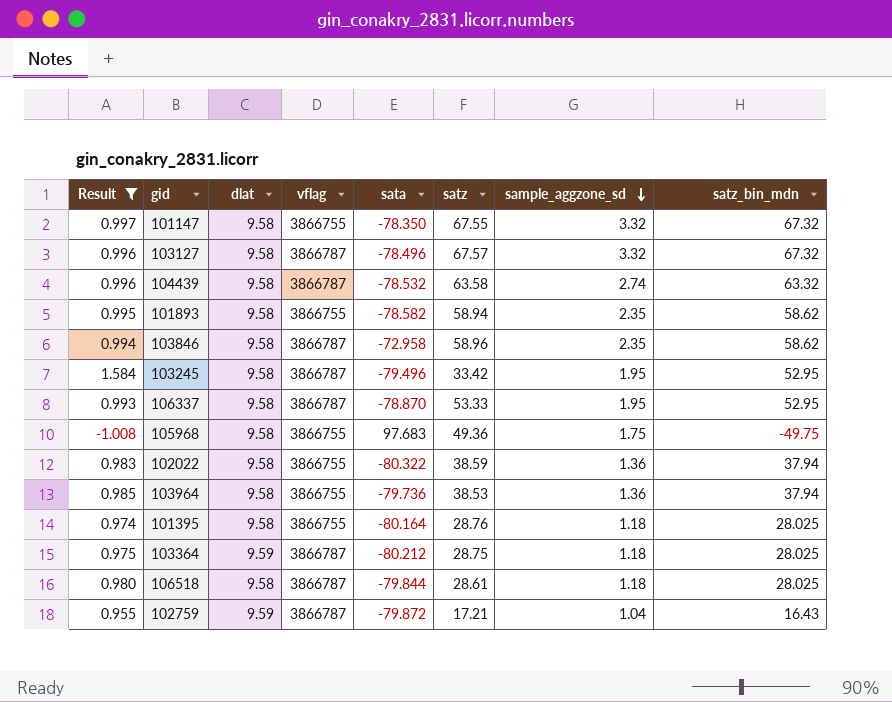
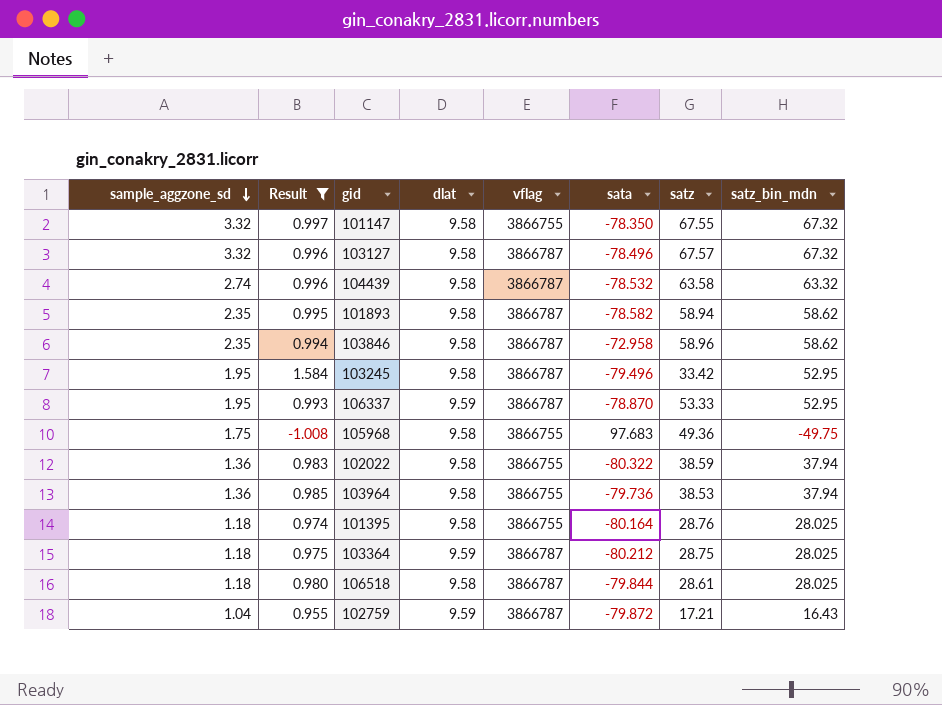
column sample_aggzone_sd | position: 7 -> 1
101893 | vflag: 3866755 -> 3866787
106337 | dlat: 9.58 -> 9.59

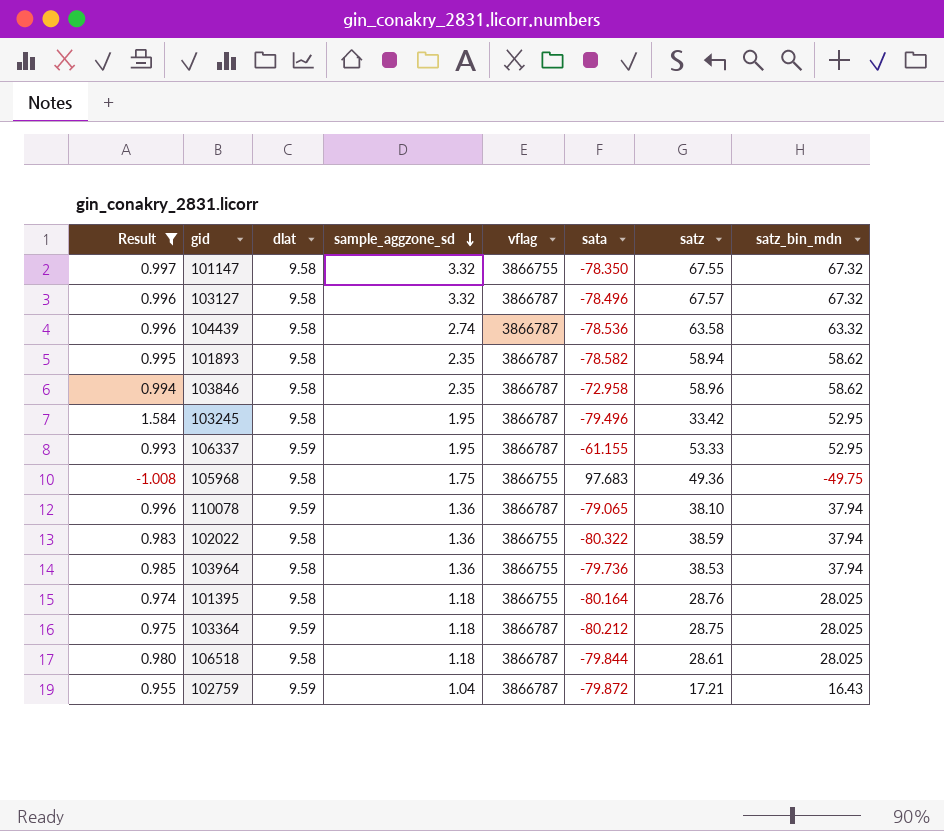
column sample_aggzone_sd | position: 1 -> 4
104439 | sata: -78.532 -> -78.536
106337 | sata: -78.870 -> -61.155
row 110078: none -> 0.996 | 9.59 | 1.36 | 3866787 | -79.065 | 38.10 | 37.94

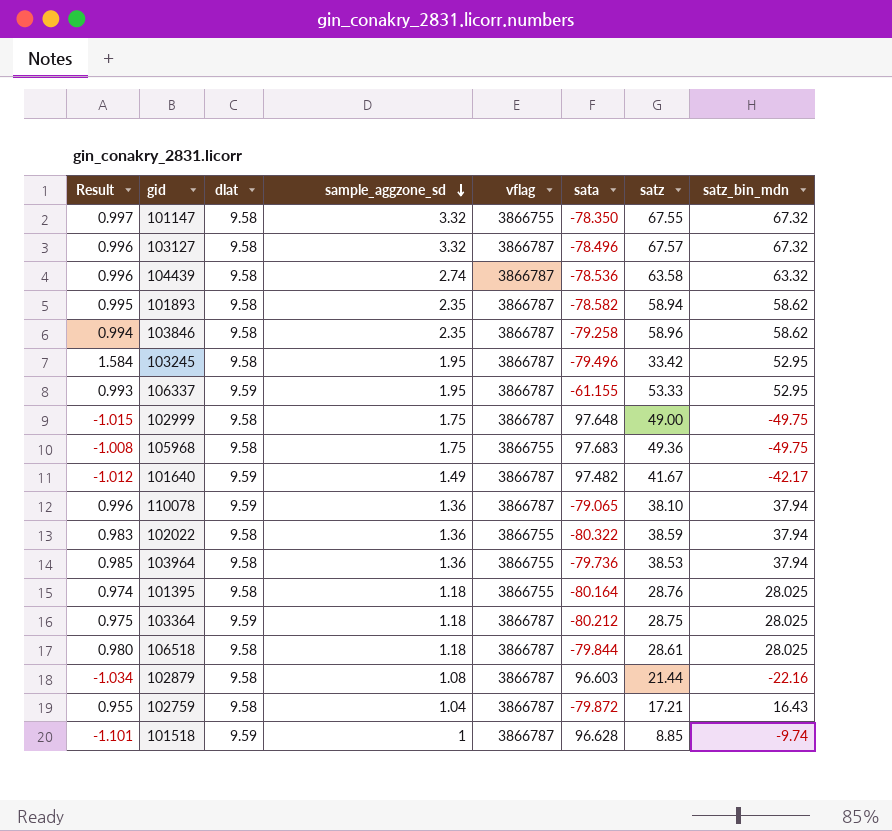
filter: Result >= -1.008 -> none
103846 | sata: -72.958 -> -79.258
102759 | dlat: 9.59 -> 9.58

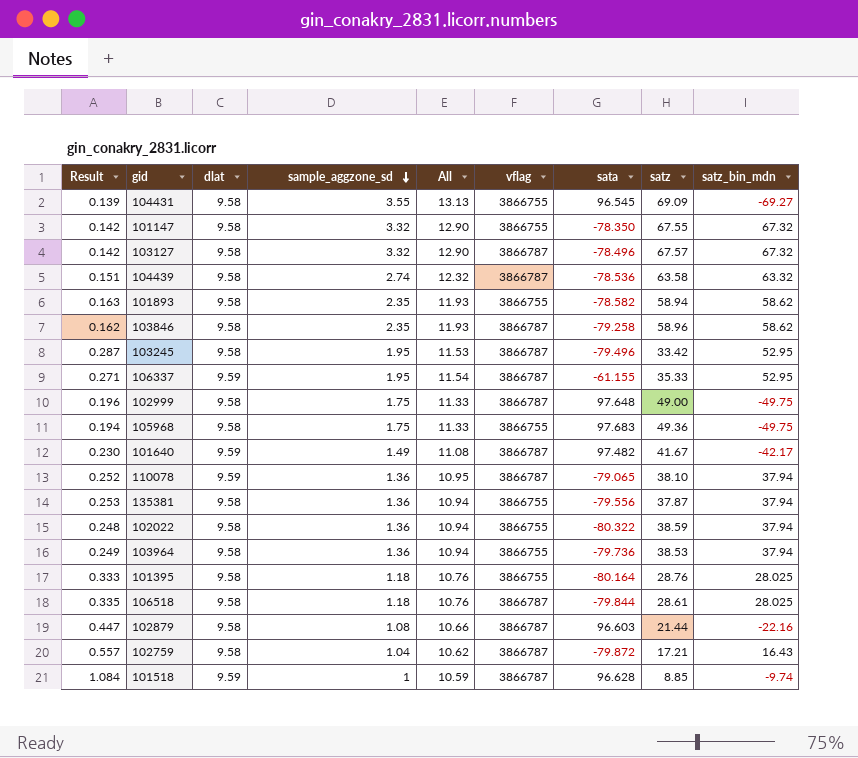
column Result | formula: [satz_bin_mdn] / [satz] -> [dlat] / [satz]
column All | formula: none -> [dlat] + [sample_aggzone_sd]
row 103364: 0.975 | 9.59 | 1.18 | 3866787 | -80.212 | 28.75 | 28.025 -> none
row 104431: none -> 0.139 | 9.58 | 3.55 | 13.13 | 3866755 | 96.545 | 69.09 | -69.27
101893 | vflag: 3866787 -> 3866755
106337 | satz: 53.33 -> 35.33
row 135381: none -> 0.253 | 9.58 | 1.36 | 10.94 | 3866755 | -79.556 | 37.87 | 37.94

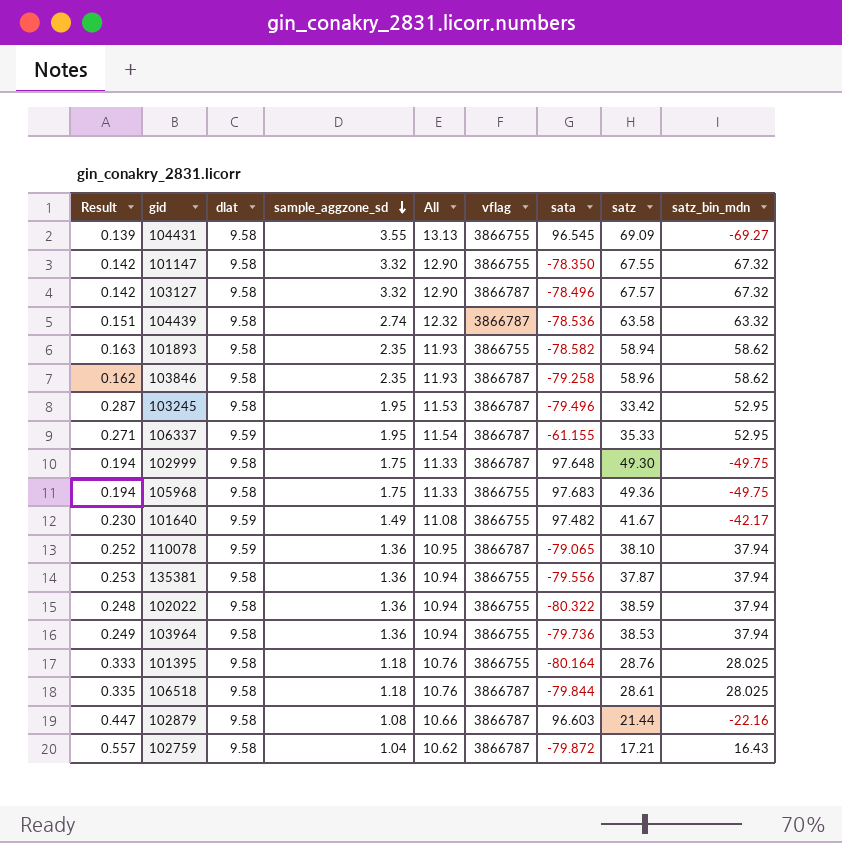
row 101518: 1.084 | 9.59 | 1 | 10.59 | 3866787 | 96.628 | 8.85 | -9.74 -> none
102999 | Result: 0.196 -> 0.194
102999 | satz: 49.00 -> 49.30
101640 | vflag: 3866787 -> 3866755

